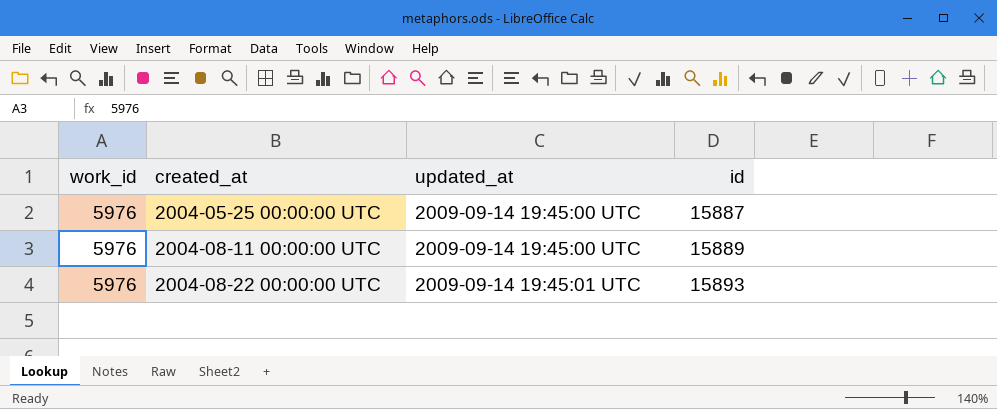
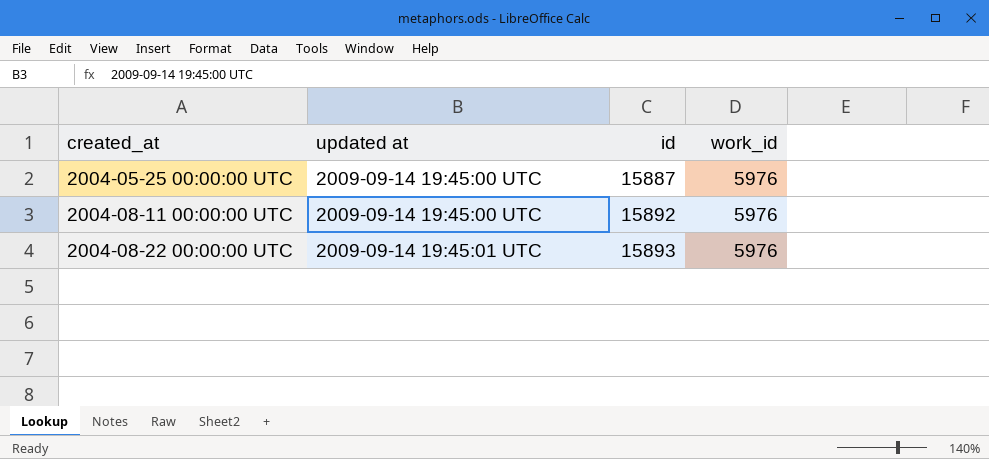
column name: updated_at -> updated at
column work_id | position: 1 -> 4
2004-08-11 00:00:00 UTC | id: 15889 -> 15892

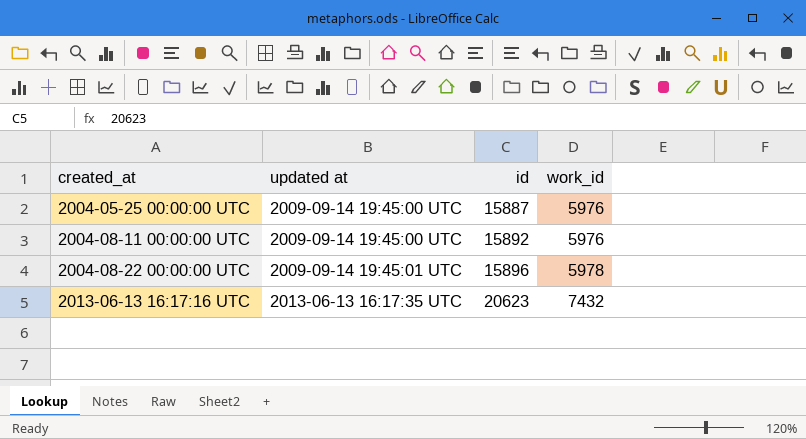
2004-08-22 00:00:00 UTC | id: 15893 -> 15896
2004-08-22 00:00:00 UTC | work_id: 5976 -> 5978
row 2013-06-13 16:17:16 UTC: none -> 2013-06-13 16:17:35 UTC | 20623 | 7432

